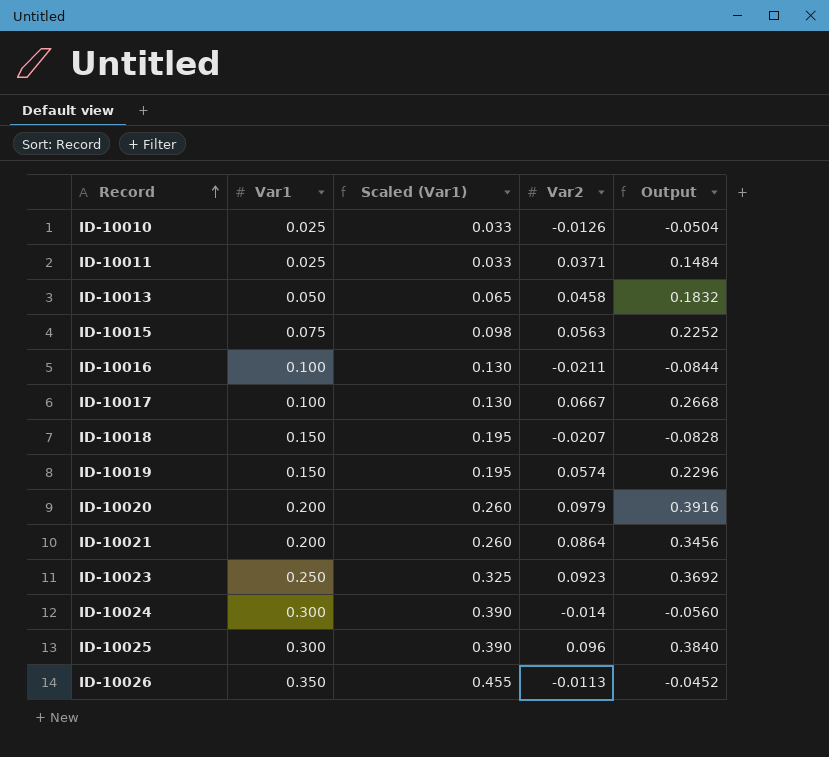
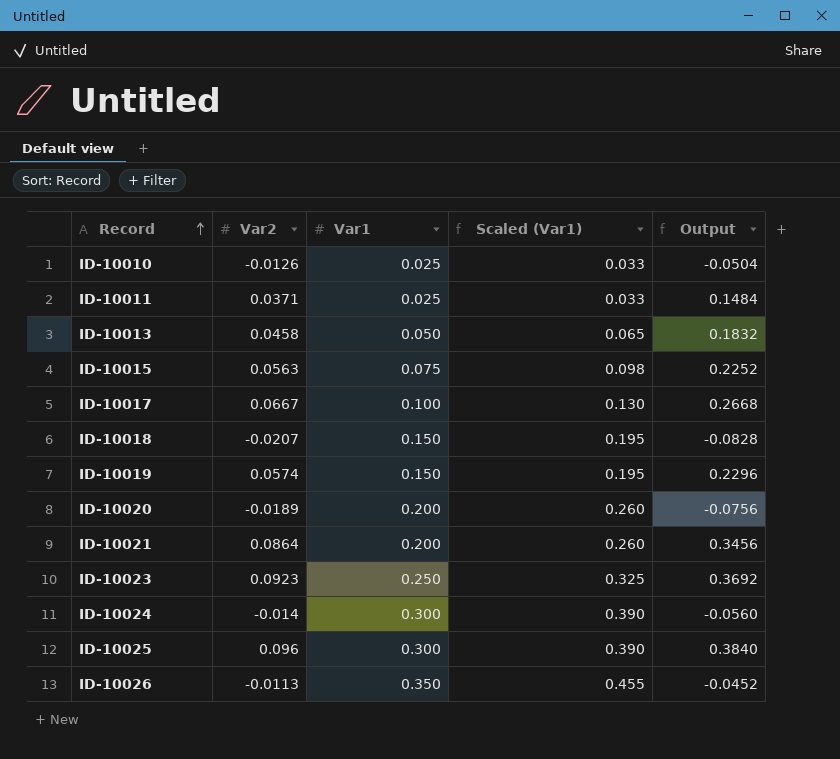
column Var2 | position: 4 -> 2
row ID-10016: 0.100 | 0.130 | -0.0211 | -0.0844 -> none
ID-10020 | Var2: 0.0979 -> -0.0189
ID-10020 | Output: 0.3916 -> -0.0756

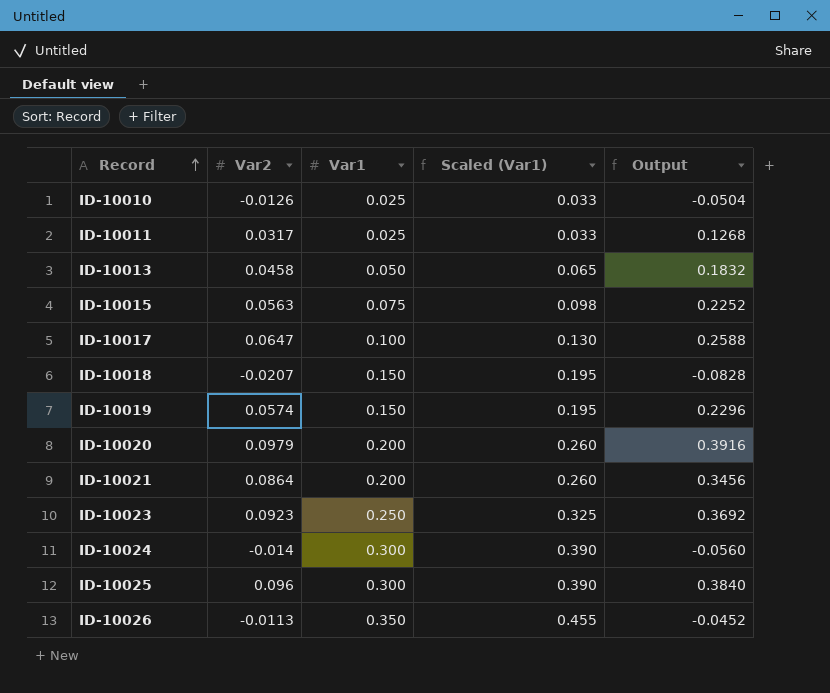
ID-10011 | Var2: 0.0371 -> 0.0317
ID-10011 | Output: 0.1484 -> 0.1268
ID-10017 | Var2: 0.0667 -> 0.0647
ID-10017 | Output: 0.2668 -> 0.2588
ID-10020 | Var2: -0.0189 -> 0.0979
ID-10020 | Output: -0.0756 -> 0.3916

